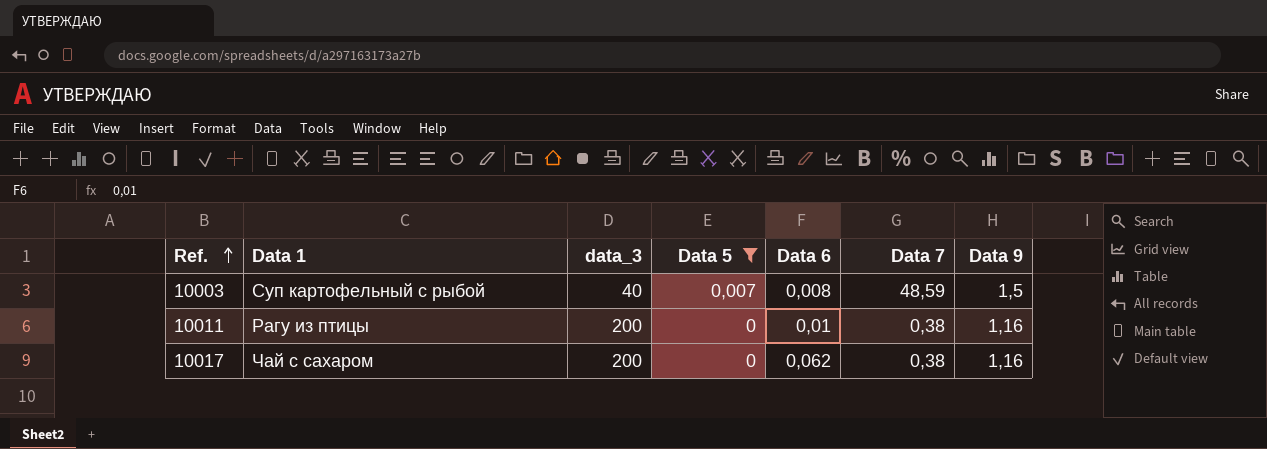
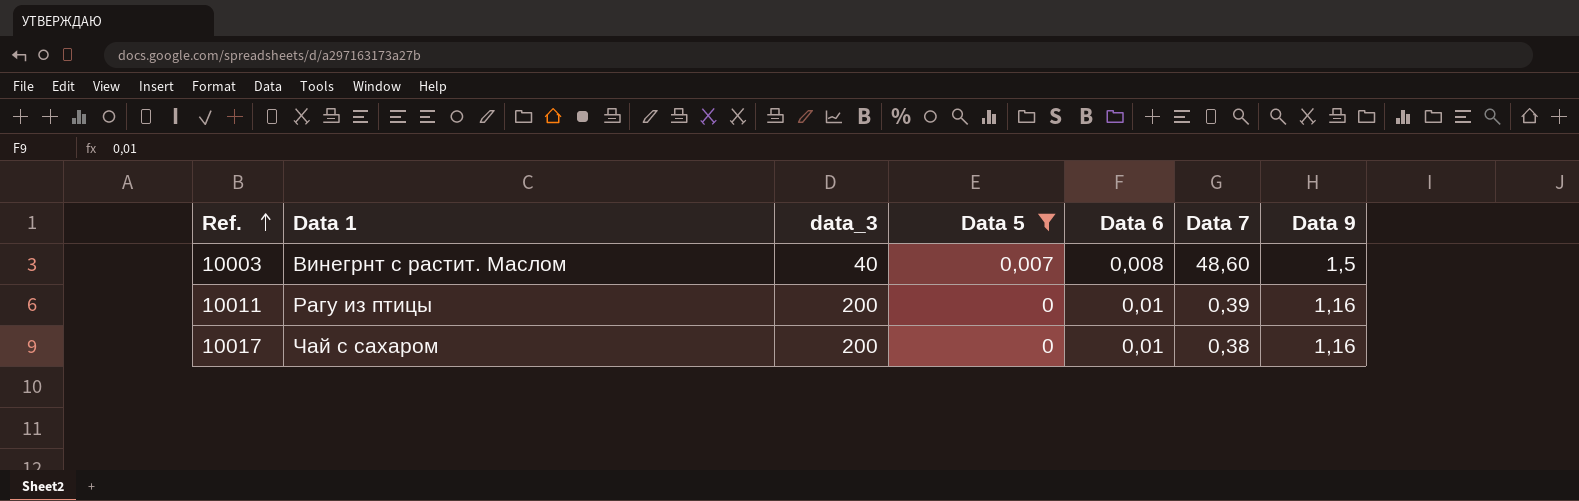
10003 | Data 1: Суп картофельный с рыбой -> Винегрнт с растит. Маслом
10003 | Data 7: 48,59 -> 48,60
10011 | Data 7: 0,38 -> 0,39
10017 | Data 6: 0,062 -> 0,01

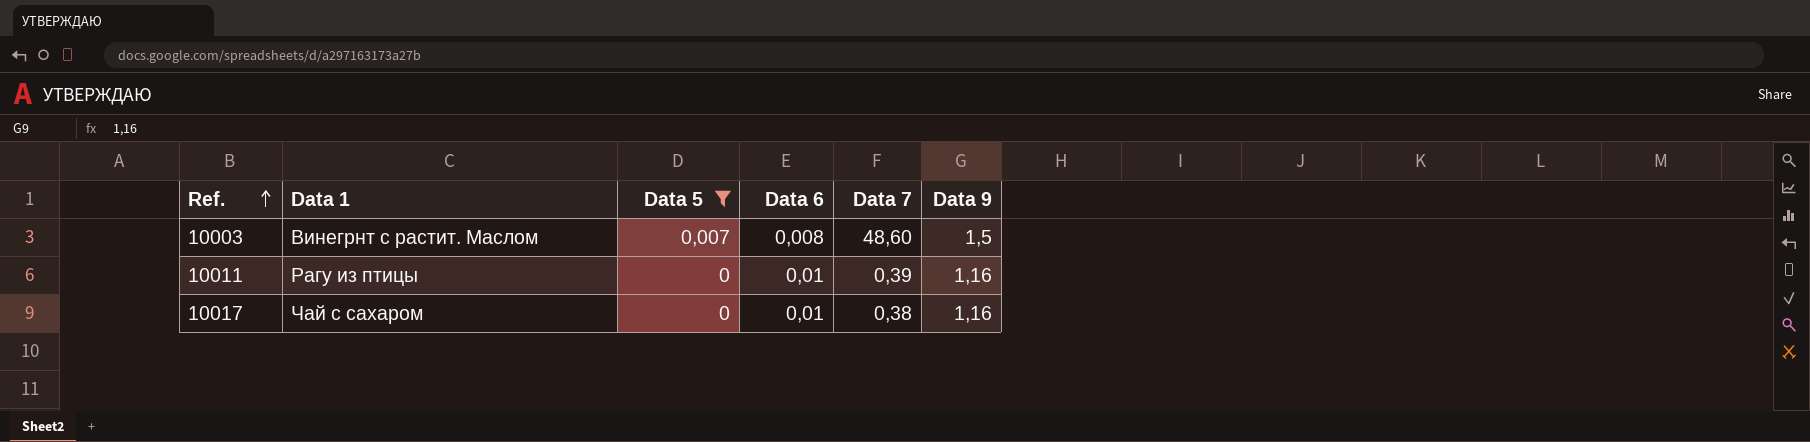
column data_3 | position: 3 -> none

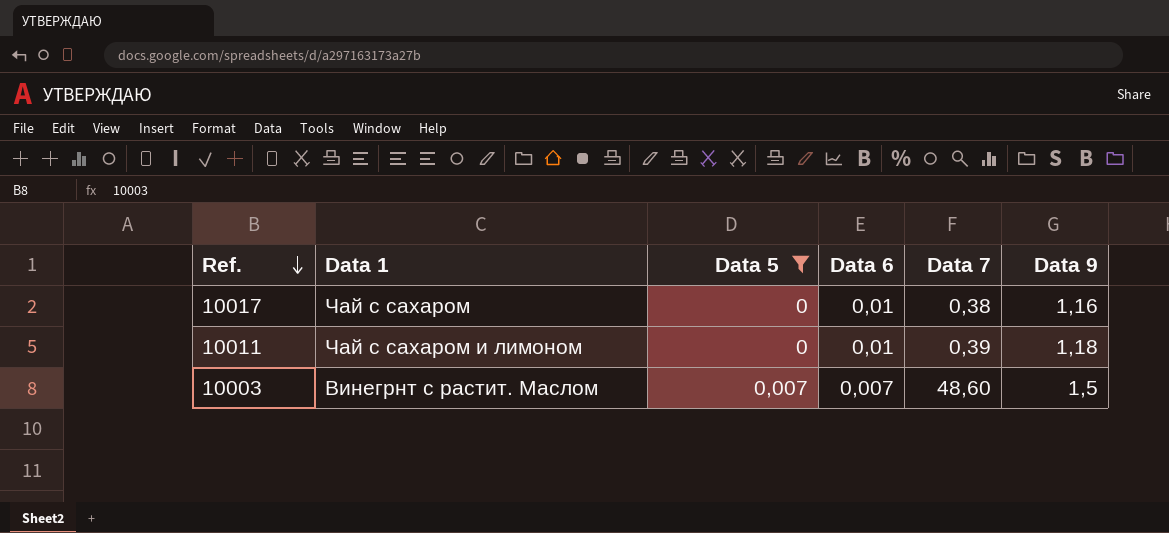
row order: Ref. ascending -> Ref. descending
10011 | Data 1: Рагу из птицы -> Чай с сахаром и лимоном
10011 | Data 9: 1,16 -> 1,18
10003 | Data 6: 0,008 -> 0,007

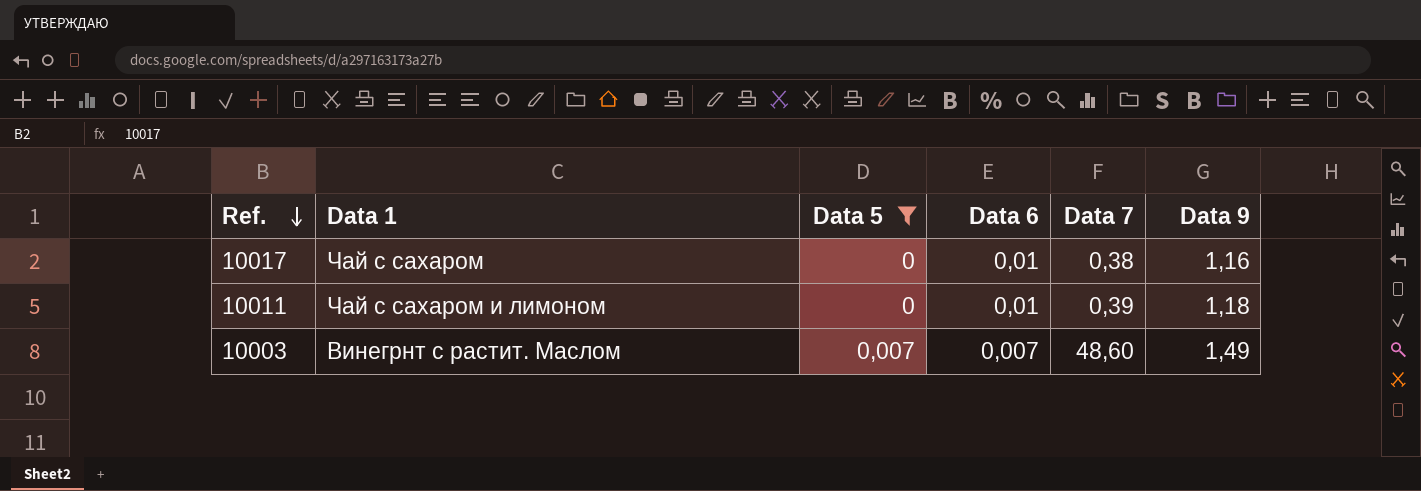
10003 | Data 9: 1,5 -> 1,49

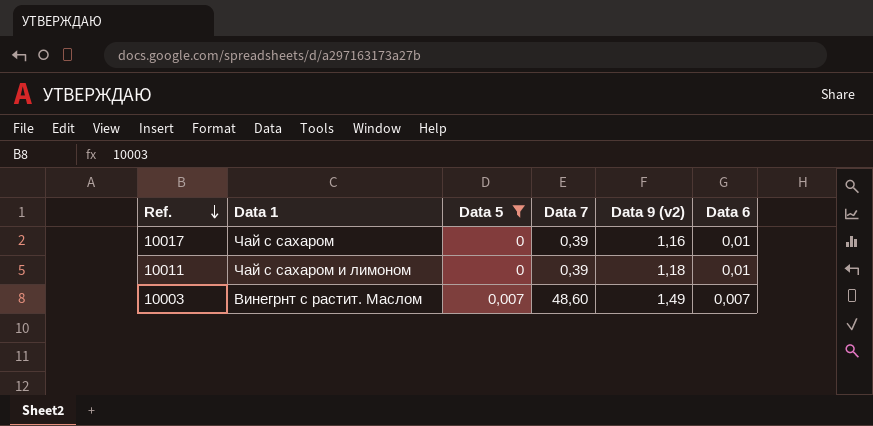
column name: Data 9 -> Data 9 (v2)
column Data 6 | position: 4 -> 6
10017 | Data 7: 0,38 -> 0,39

